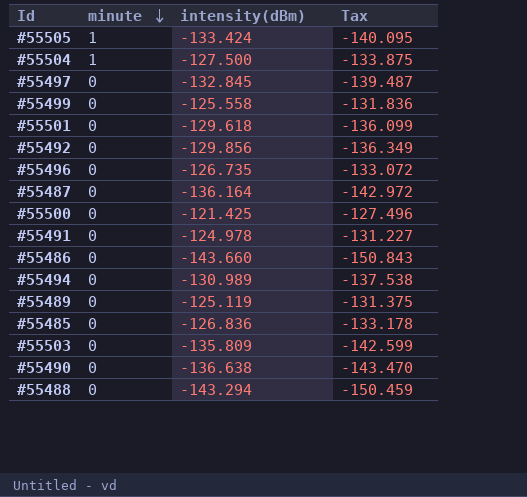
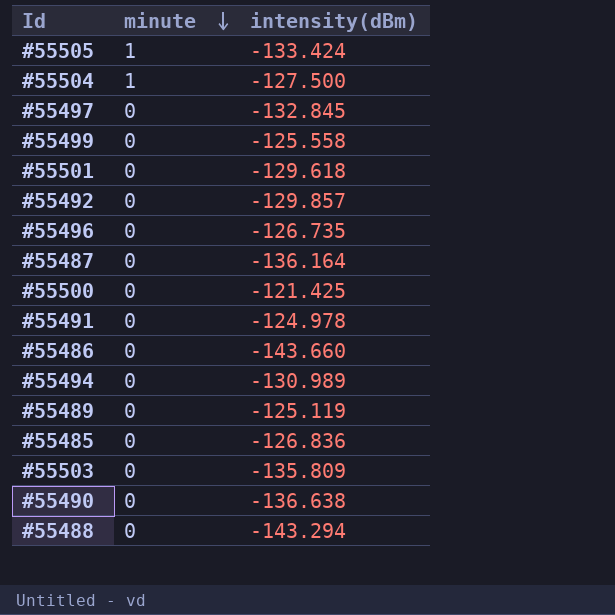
column Tax | formula: [intensity(dBm)] * 1.05 -> none
#55492 | intensity(dBm): -129.856 -> -129.857

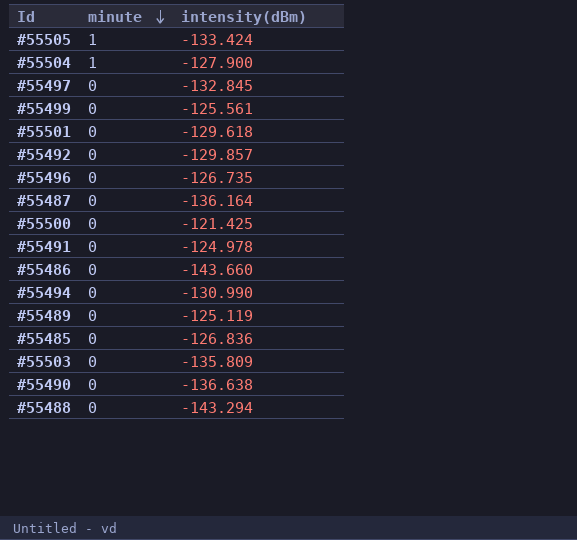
#55504 | intensity(dBm): -127.500 -> -127.900
#55499 | intensity(dBm): -125.558 -> -125.561
#55494 | intensity(dBm): -130.989 -> -130.990

